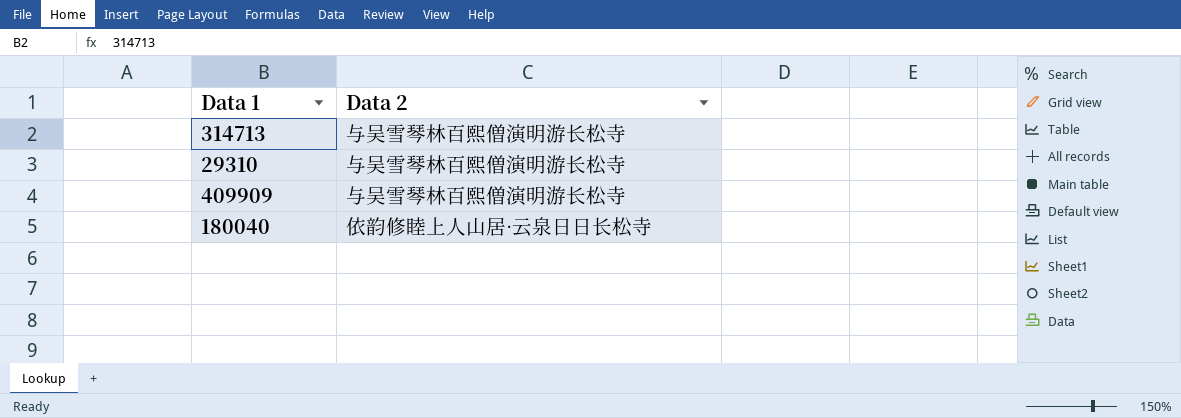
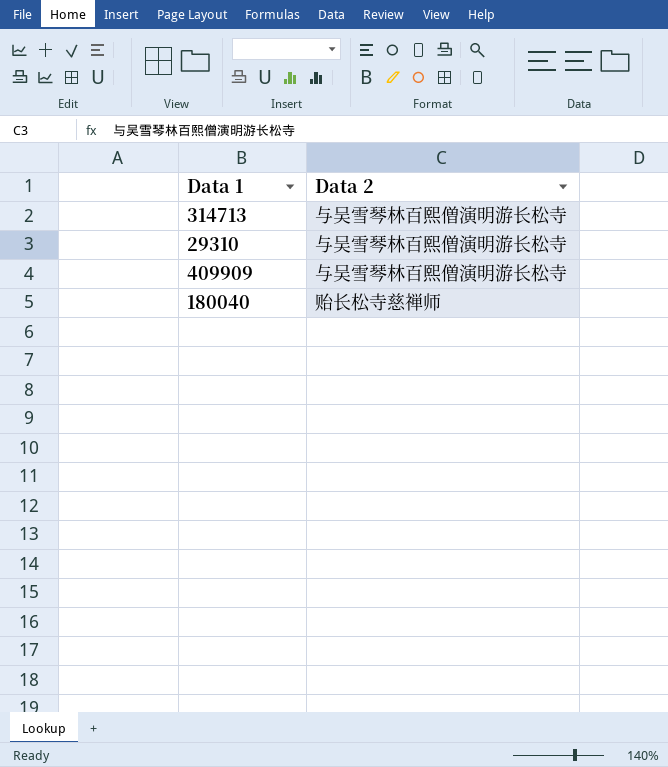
180040 | Data 2: 依韵修睦上人山居·云泉日日长松寺 -> 贻长松寺慈禅师

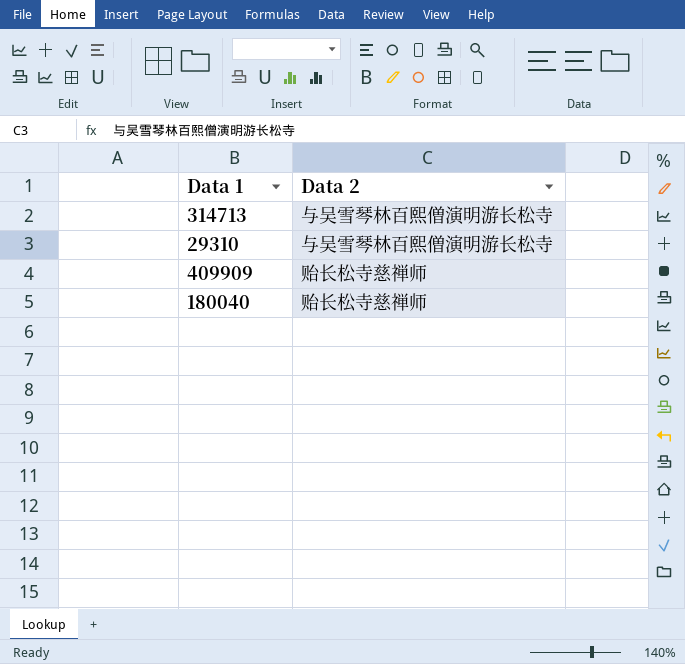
409909 | Data 2: 与吴雪琴林百熙僧演明游长松寺 -> 贻长松寺慈禅师

